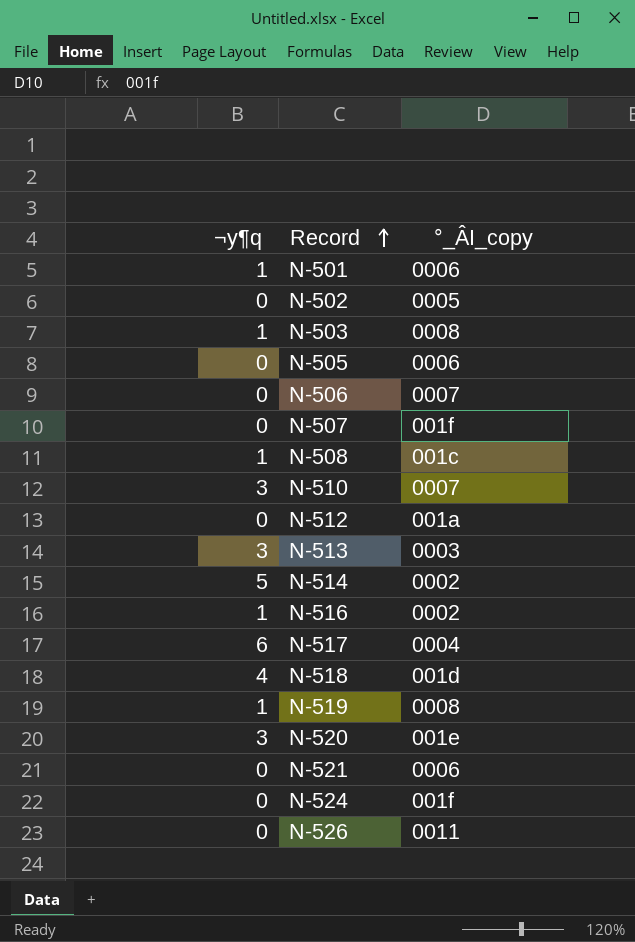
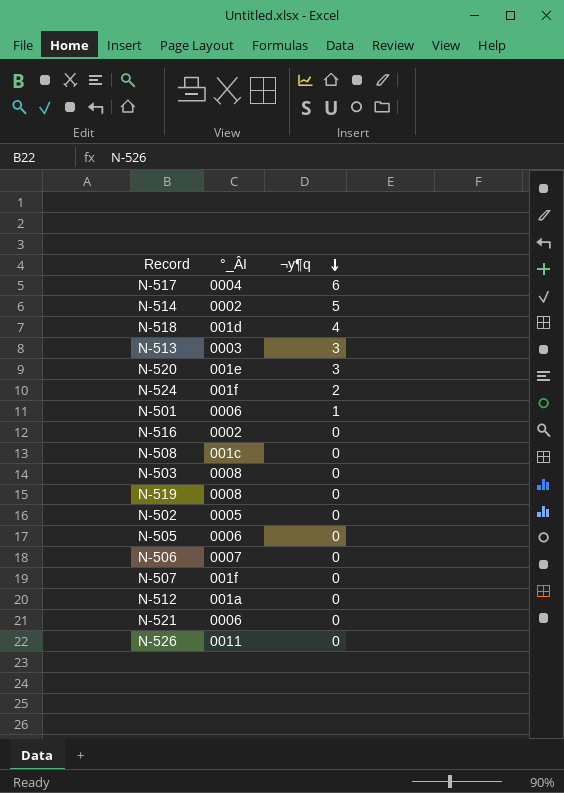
row order: Record ascending -> ¬y¶q descending
column name: °_ÂI_copy -> °_ÂI
column ¬y¶q | position: 1 -> 3
row N-510: 3 | 0007 -> none
N-524 | ¬y¶q: 0 -> 2
N-516 | ¬y¶q: 1 -> 0
N-508 | ¬y¶q: 1 -> 0
N-503 | ¬y¶q: 1 -> 0
N-519 | ¬y¶q: 1 -> 0

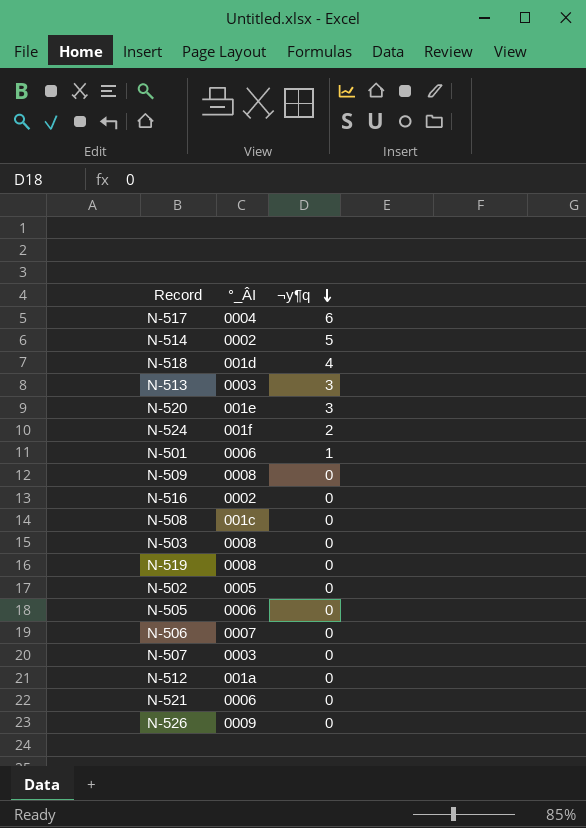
row N-509: none -> 0008 | 0
N-507 | °_ÂI: 001f -> 0003
N-526 | °_ÂI: 0011 -> 0009

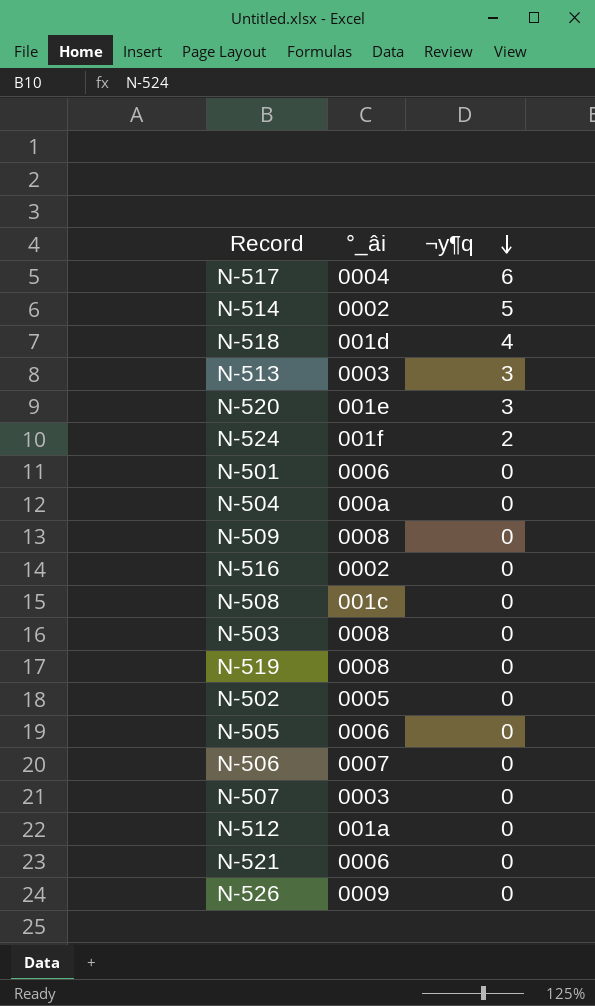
column name: °_ÂI -> °_âi
N-501 | ¬y¶q: 1 -> 0
row N-504: none -> 000a | 0

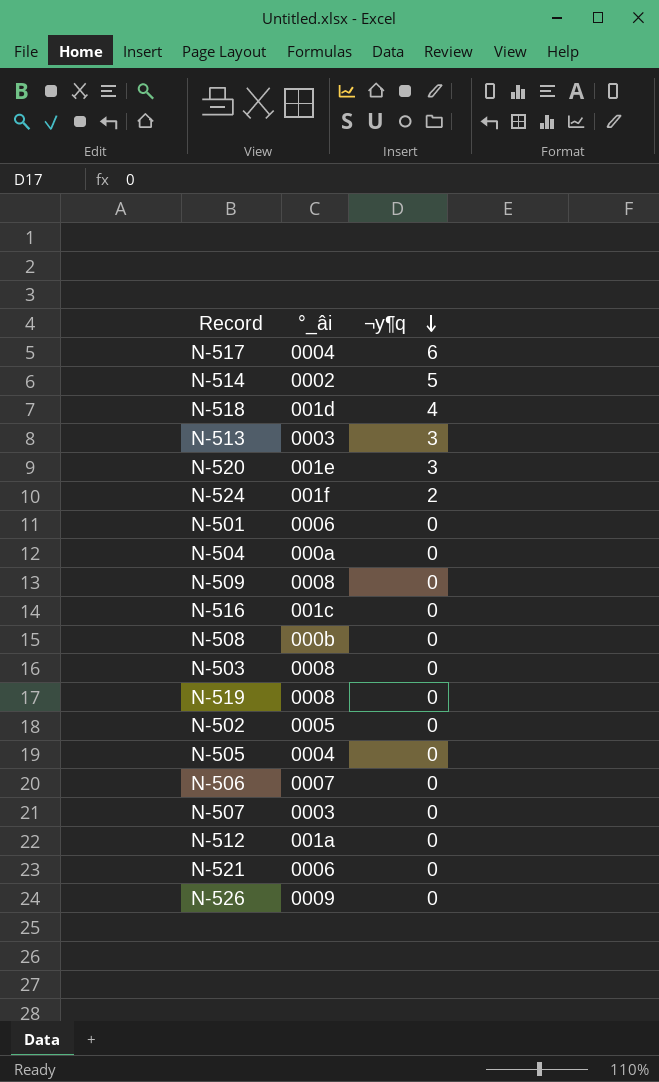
N-516 | °_âi: 0002 -> 001c
N-508 | °_âi: 001c -> 000b
N-505 | °_âi: 0006 -> 0004

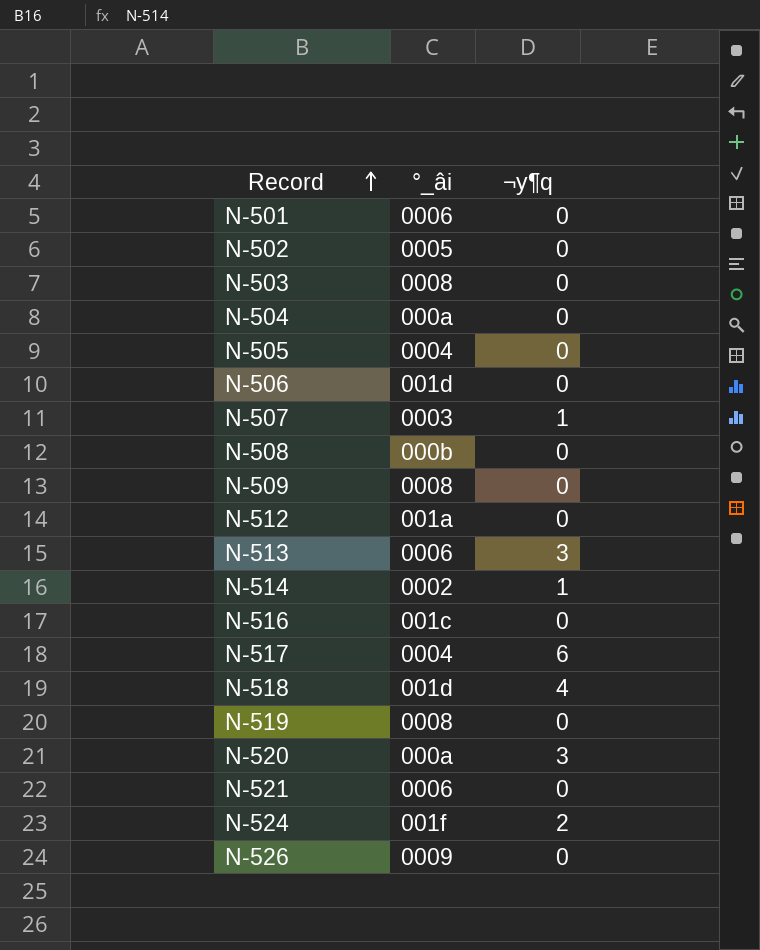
row order: ¬y¶q descending -> Record ascending
N-506 | °_âi: 0007 -> 001d
N-507 | ¬y¶q: 0 -> 1
N-513 | °_âi: 0003 -> 0006
N-514 | ¬y¶q: 5 -> 1
N-520 | °_âi: 001e -> 000a

